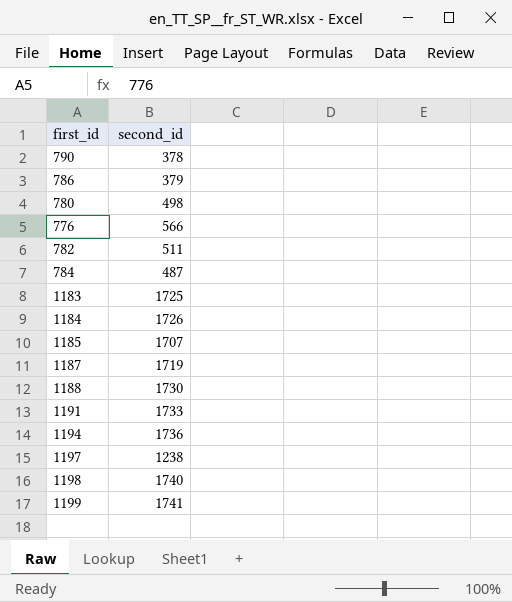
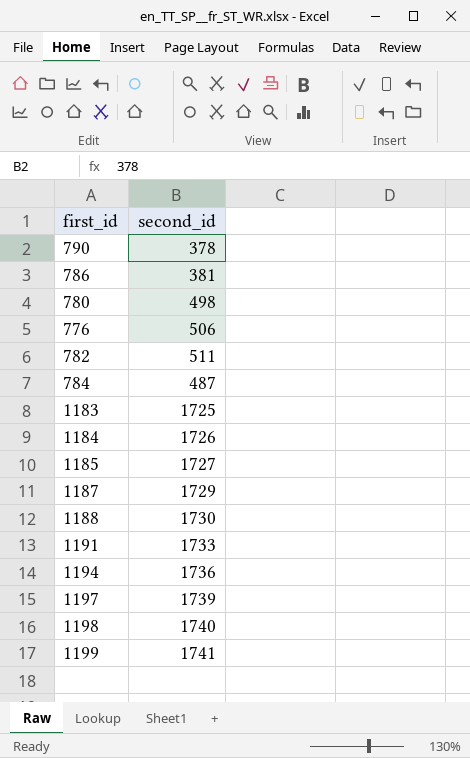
786 | second_id: 379 -> 381
776 | second_id: 566 -> 506
1185 | second_id: 1707 -> 1727
1187 | second_id: 1719 -> 1729
1197 | second_id: 1238 -> 1739

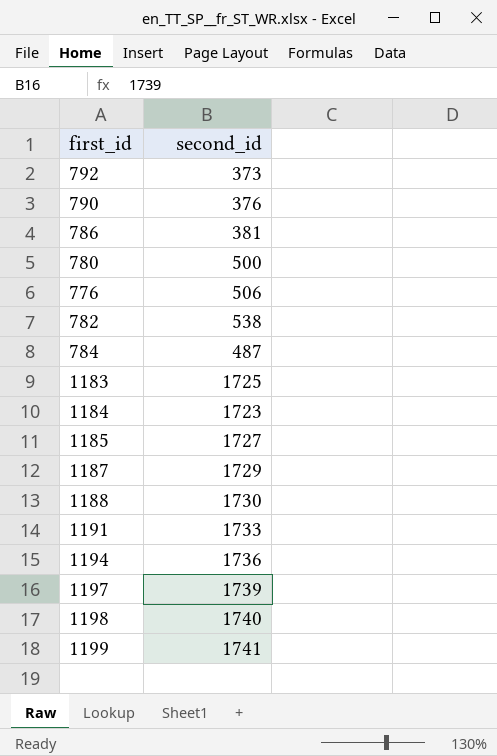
row 792: none -> 373
790 | second_id: 378 -> 376
780 | second_id: 498 -> 500
782 | second_id: 511 -> 538
1184 | second_id: 1726 -> 1723

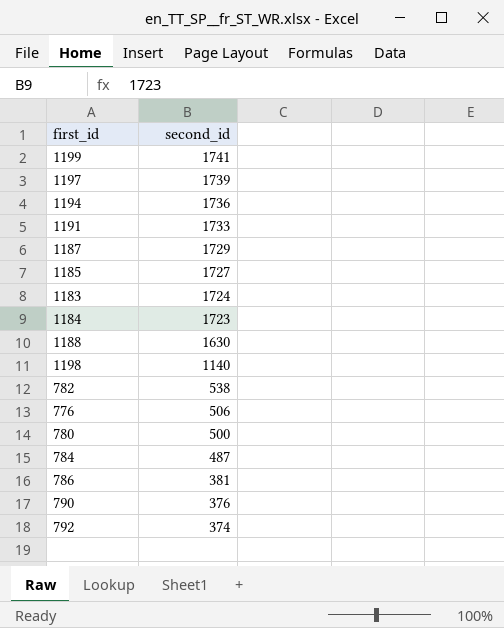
row order: none -> second_id descending
1183 | second_id: 1725 -> 1724
1188 | second_id: 1730 -> 1630
1198 | second_id: 1740 -> 1140
792 | second_id: 373 -> 374

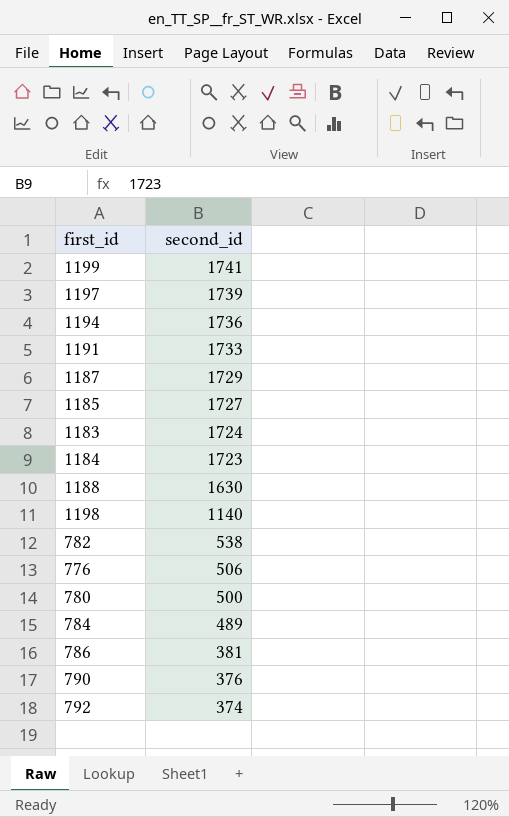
784 | second_id: 487 -> 489

